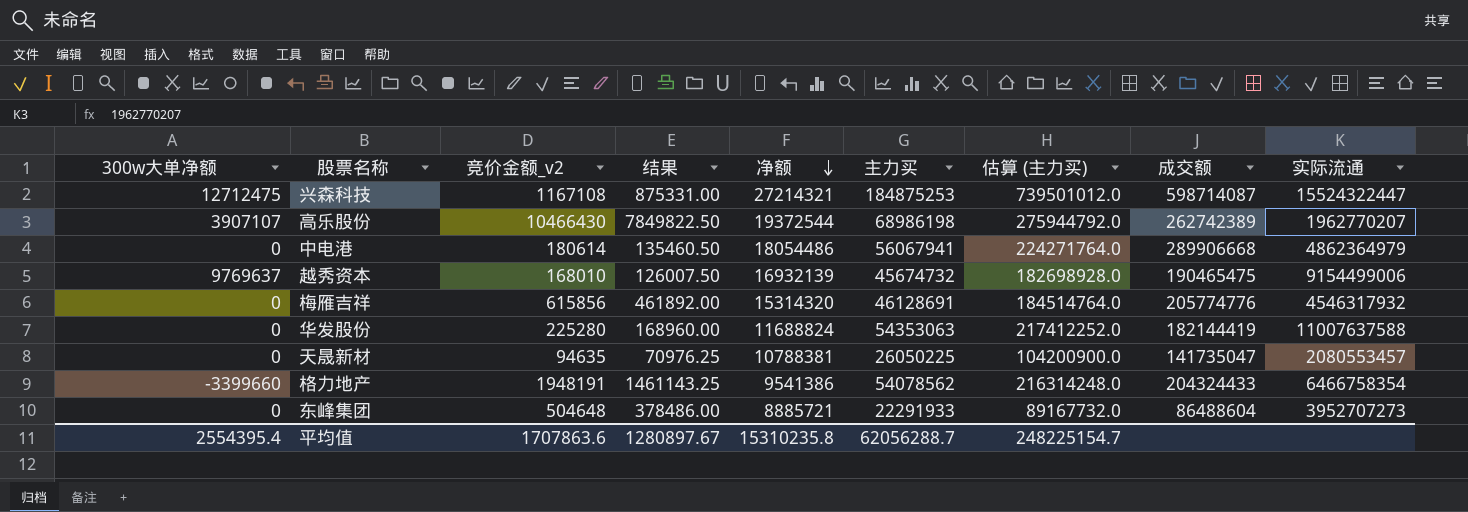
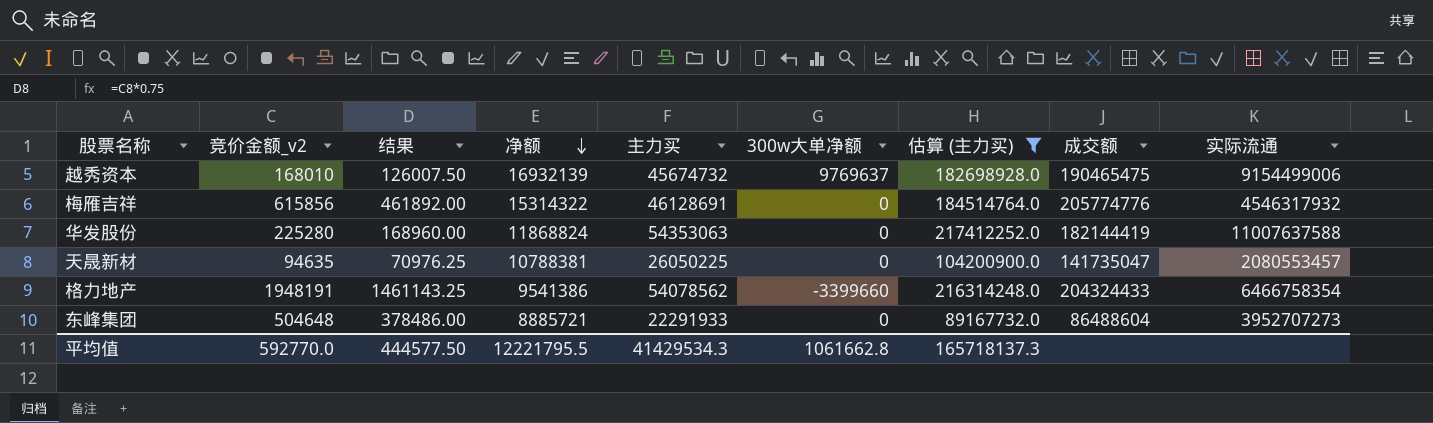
filter: none -> 估算 (主力买) <= 217412252.0
column 300w大单净额 | position: 1 -> 6
梅雁吉祥 | 净额: 15314320 -> 15314322
华发股份 | 净额: 11688824 -> 11868824
平均值 | 竞价金额_v2: 1707863.6 -> 592770.0
平均值 | 结果: 1280897.67 -> 444577.50
平均值 | 净额: 15310235.8 -> 12221795.5
平均值 | 主力买: 62056288.7 -> 41429534.3
平均值 | 300w大单净额: 2554395.4 -> 1061662.8
平均值 | 估算 (主力买): 248225154.7 -> 165718137.3

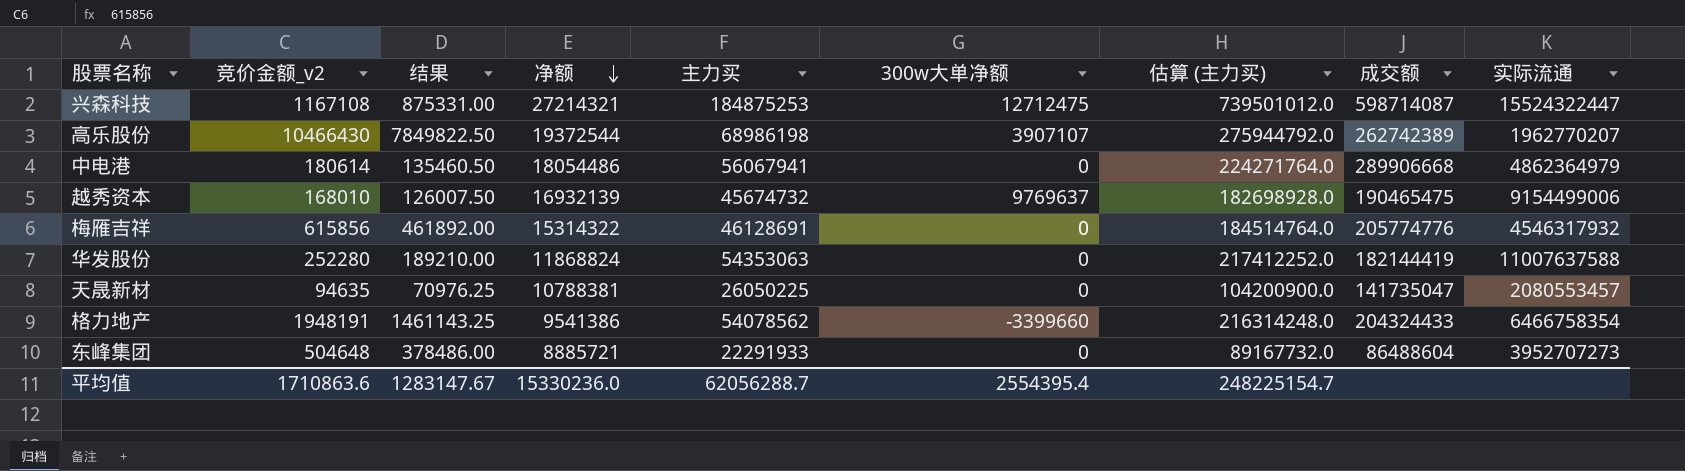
filter: 估算 (主力买) <= 217412252.0 -> none
华发股份 | 竞价金额_v2: 225280 -> 252280
华发股份 | 结果: 168960.00 -> 189210.00
平均值 | 竞价金额_v2: 592770.0 -> 1710863.6
平均值 | 结果: 444577.50 -> 1283147.67
平均值 | 净额: 12221795.5 -> 15330236.0
平均值 | 主力买: 41429534.3 -> 62056288.7
平均值 | 300w大单净额: 1061662.8 -> 2554395.4
平均值 | 估算 (主力买): 165718137.3 -> 248225154.7

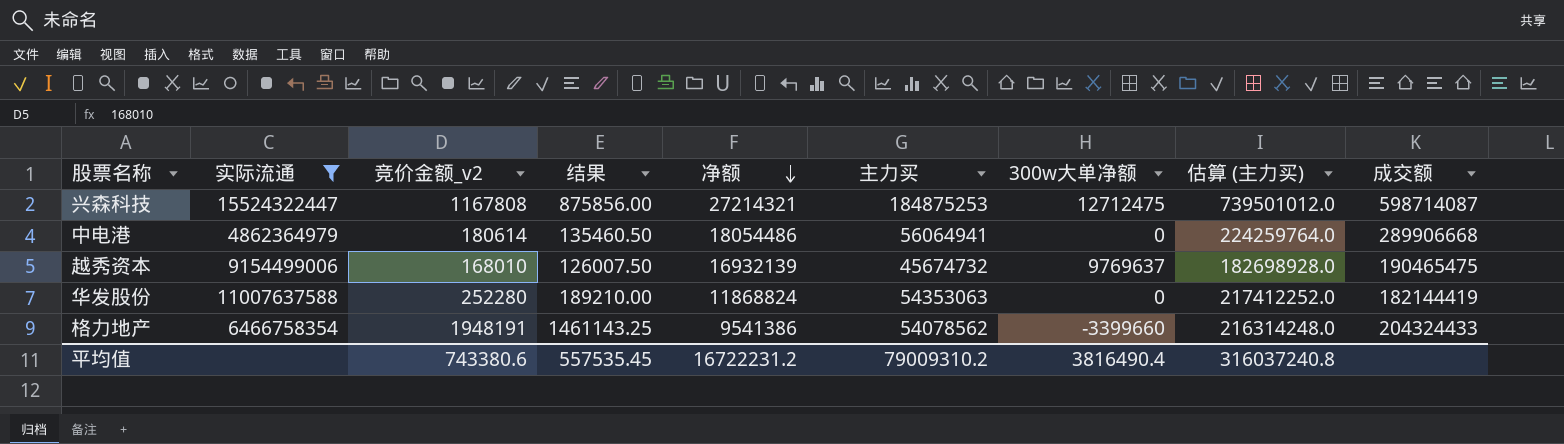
filter: none -> 实际流通 >= 4862364979
column 实际流通 | position: 9 -> 2
兴森科技 | 竞价金额_v2: 1167108 -> 1167808
兴森科技 | 结果: 875331.00 -> 875856.00
中电港 | 主力买: 56067941 -> 56064941
中电港 | 估算 (主力买): 224271764.0 -> 224259764.0
平均值 | 竞价金额_v2: 1710863.6 -> 743380.6
平均值 | 结果: 1283147.67 -> 557535.45
平均值 | 净额: 15330236.0 -> 16722231.2
平均值 | 主力买: 62056288.7 -> 79009310.2
平均值 | 300w大单净额: 2554395.4 -> 3816490.4
平均值 | 估算 (主力买): 248225154.7 -> 316037240.8

